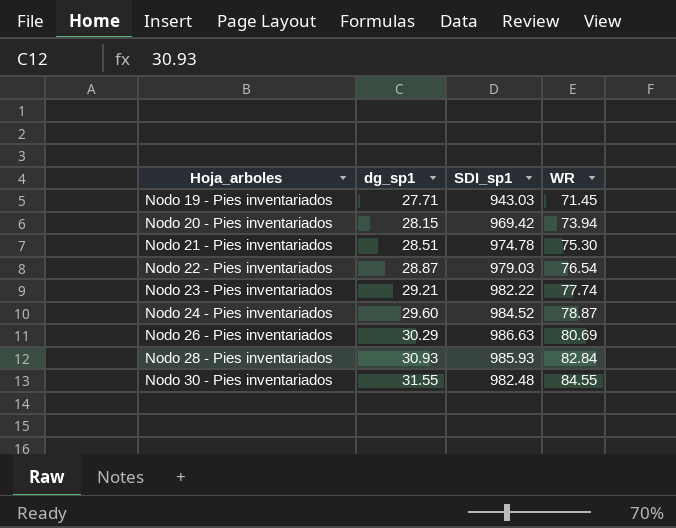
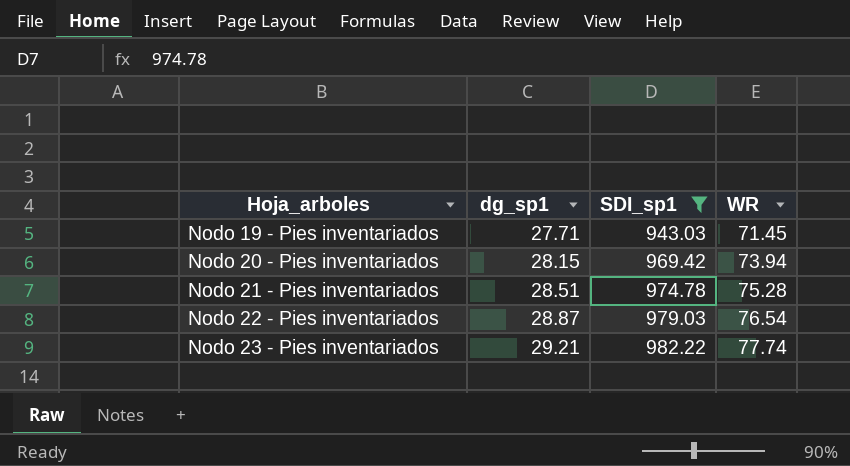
filter: none -> SDI_sp1 <= 982.22
Nodo 21 - Pies inventariados | WR: 75.30 -> 75.28

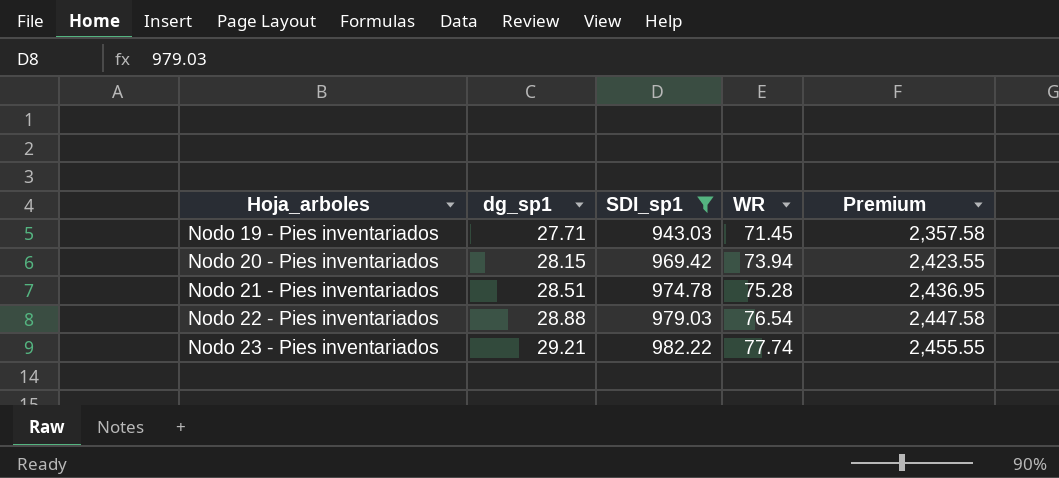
column Premium | formula: none -> [SDI_sp1] * 2.5
Nodo 22 - Pies inventariados | dg_sp1: 28.87 -> 28.88

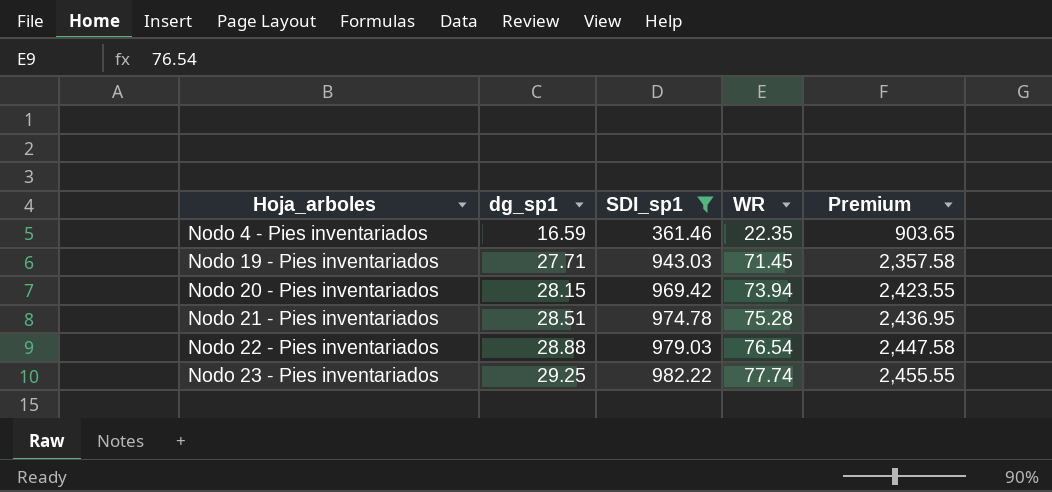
row Nodo 4 - Pies inventariados: none -> 16.59 | 361.46 | 22.35 | 903.65
Nodo 23 - Pies inventariados | dg_sp1: 29.21 -> 29.25

